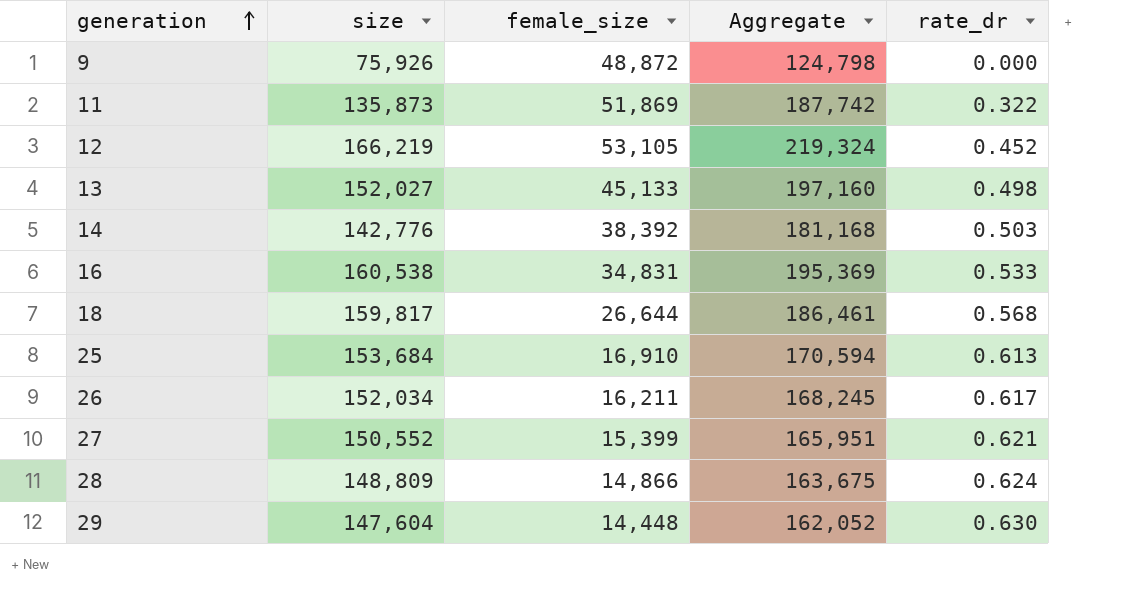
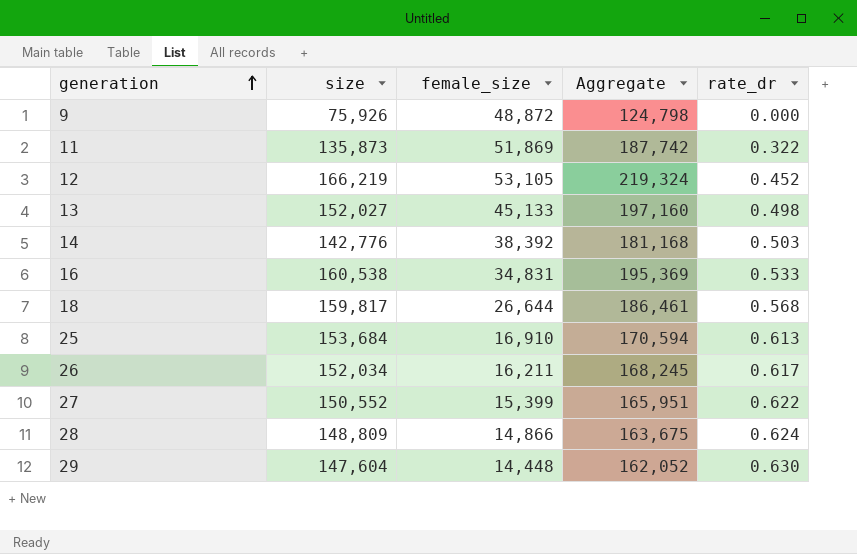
27 | rate_dr: 0.621 -> 0.622

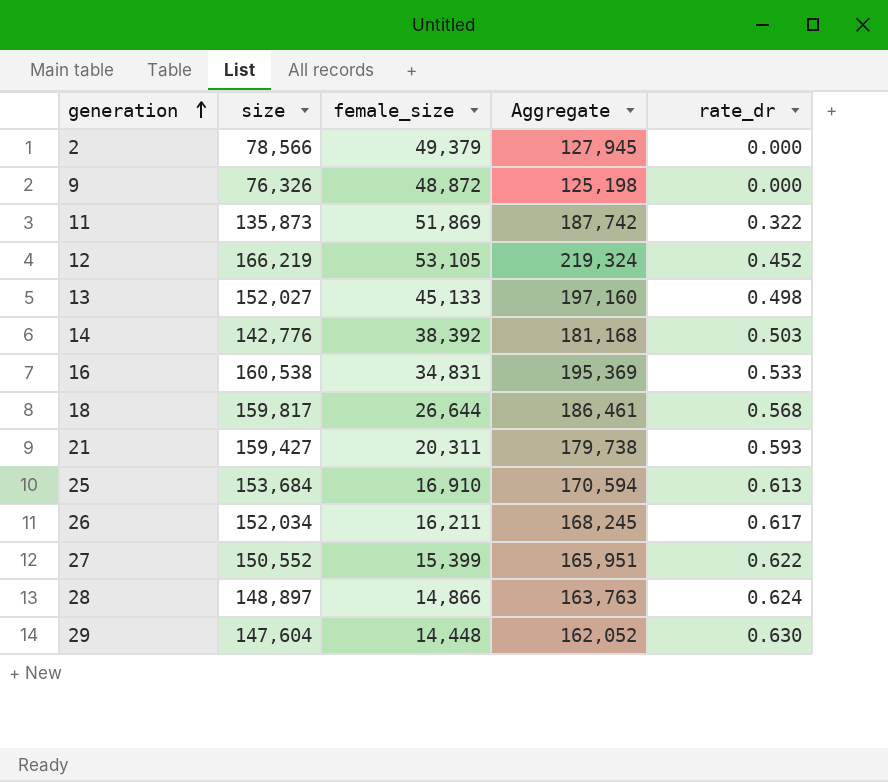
row 2: none -> 78,566 | 49,379 | 127,945 | 0.000
9 | size: 75,926 -> 76,326
9 | Aggregate: 124,798 -> 125,198
row 21: none -> 159,427 | 20,311 | 179,738 | 0.593
28 | size: 148,809 -> 148,897
28 | Aggregate: 163,675 -> 163,763

